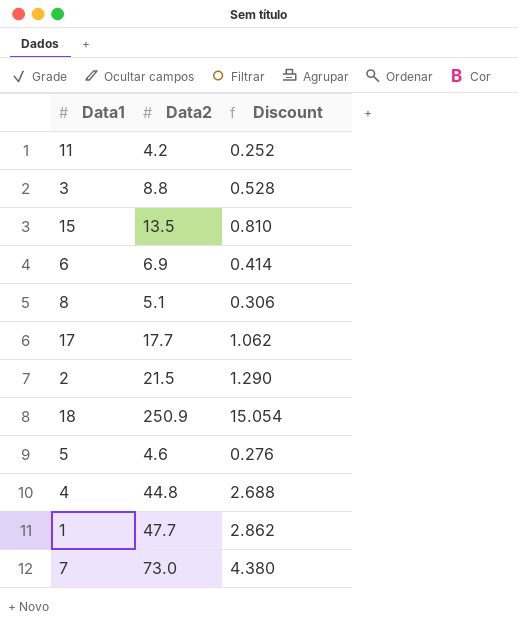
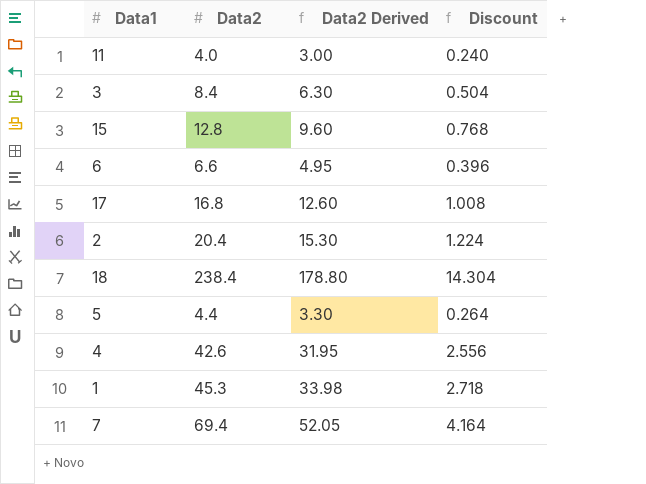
column Data2 Derived | formula: none -> [Data2] * 0.75
row 8: 5.1 | 0.306 -> none
11 | Data2: 4.2 -> 4.0
11 | Discount: 0.252 -> 0.240
3 | Data2: 8.8 -> 8.4
3 | Discount: 0.528 -> 0.504
15 | Data2: 13.5 -> 12.8
15 | Discount: 0.810 -> 0.768
6 | Data2: 6.9 -> 6.6
6 | Discount: 0.414 -> 0.396
17 | Data2: 17.7 -> 16.8
17 | Discount: 1.062 -> 1.008
2 | Data2: 21.5 -> 20.4
2 | Discount: 1.290 -> 1.224
18 | Data2: 250.9 -> 238.4
18 | Discount: 15.054 -> 14.304
5 | Data2: 4.6 -> 4.4
5 | Discount: 0.276 -> 0.264
4 | Data2: 44.8 -> 42.6
4 | Discount: 2.688 -> 2.556
1 | Data2: 47.7 -> 45.3
1 | Discount: 2.862 -> 2.718
7 | Data2: 73.0 -> 69.4
7 | Discount: 4.380 -> 4.164

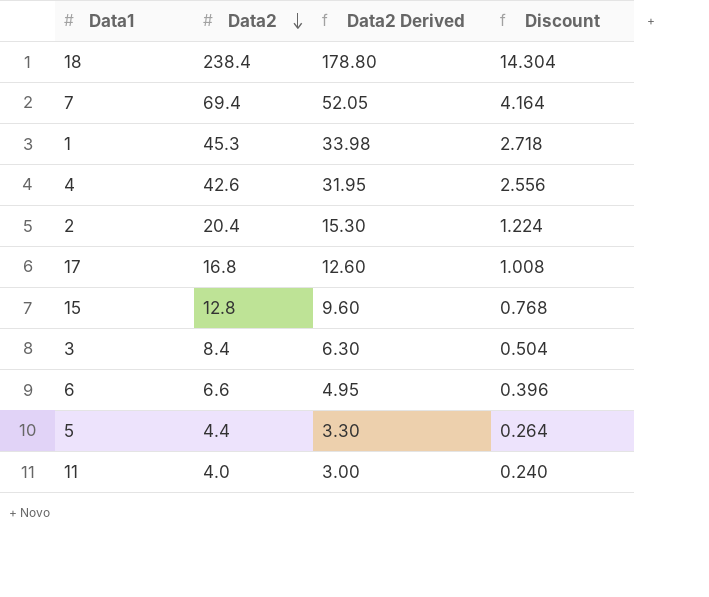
row order: none -> Data2 descending

